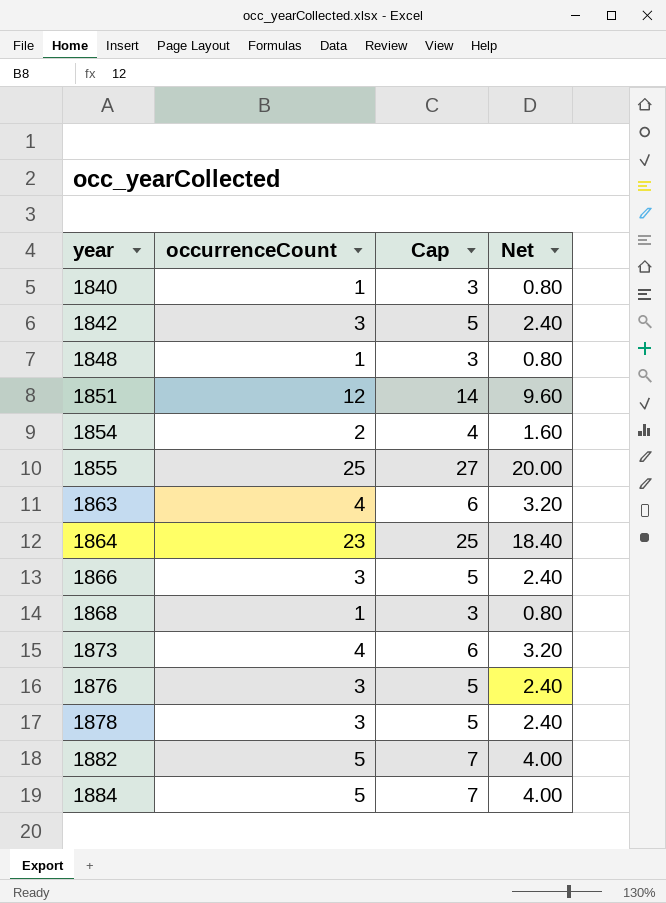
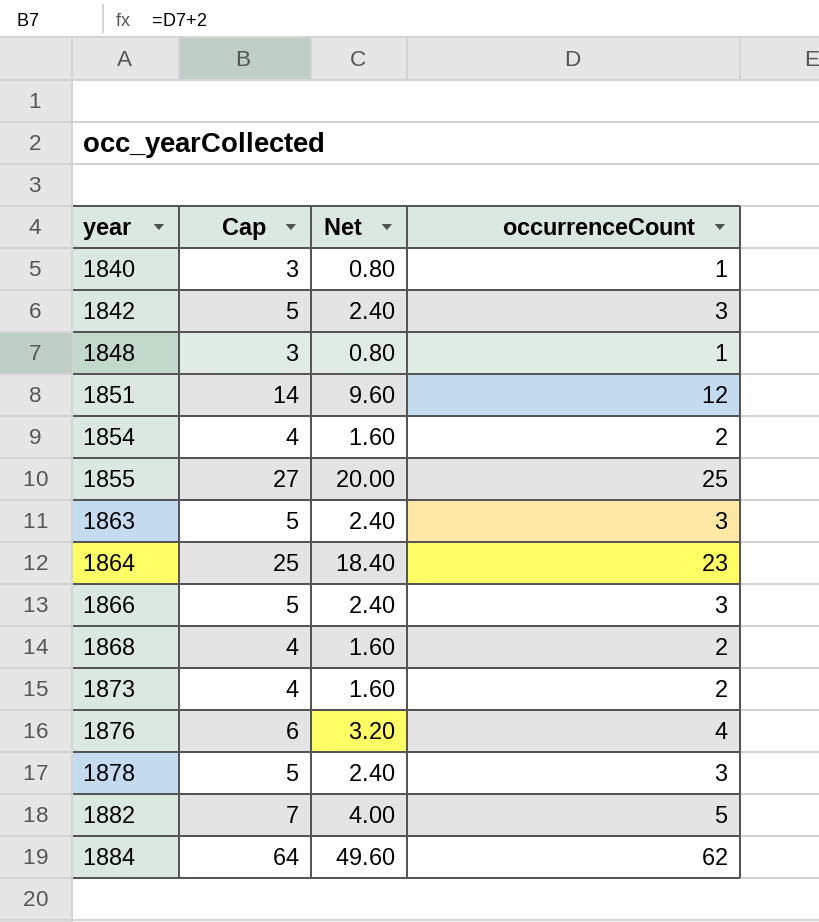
column occurrenceCount | position: 2 -> 4
1863 | Cap: 6 -> 5
1863 | Net: 3.20 -> 2.40
1863 | occurrenceCount: 4 -> 3
1868 | Cap: 3 -> 4
1868 | Net: 0.80 -> 1.60
1868 | occurrenceCount: 1 -> 2
1873 | Cap: 6 -> 4
1873 | Net: 3.20 -> 1.60
1873 | occurrenceCount: 4 -> 2
1876 | Cap: 5 -> 6
1876 | Net: 2.40 -> 3.20
1876 | occurrenceCount: 3 -> 4
1884 | Cap: 7 -> 64
1884 | Net: 4.00 -> 49.60
1884 | occurrenceCount: 5 -> 62

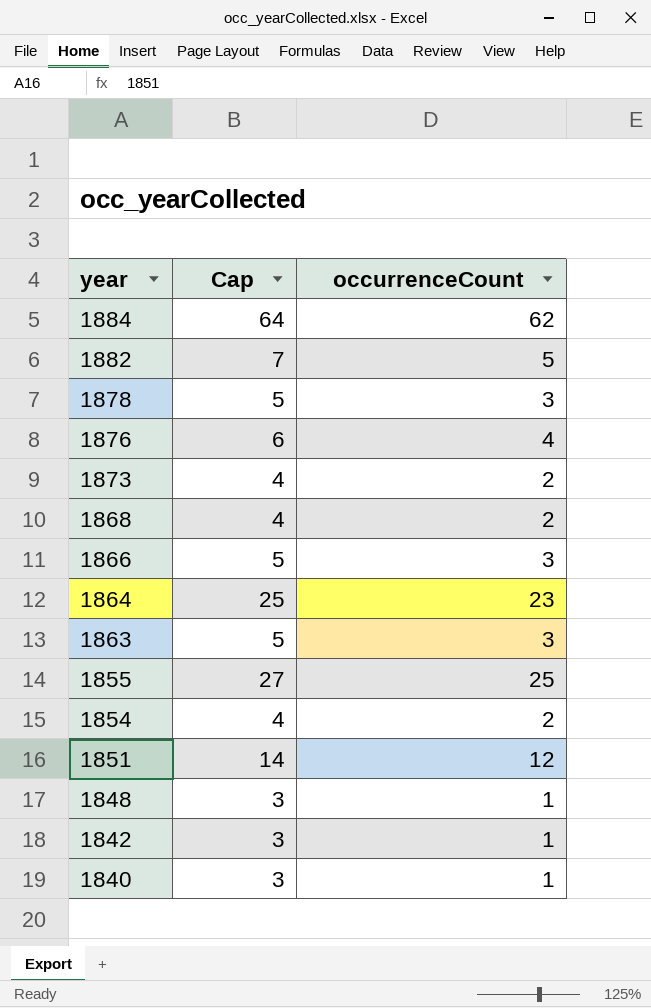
row order: year ascending -> year descending
column Net | formula: [occurrenceCount] * 0.8 -> none
1842 | Cap: 5 -> 3
1842 | occurrenceCount: 3 -> 1

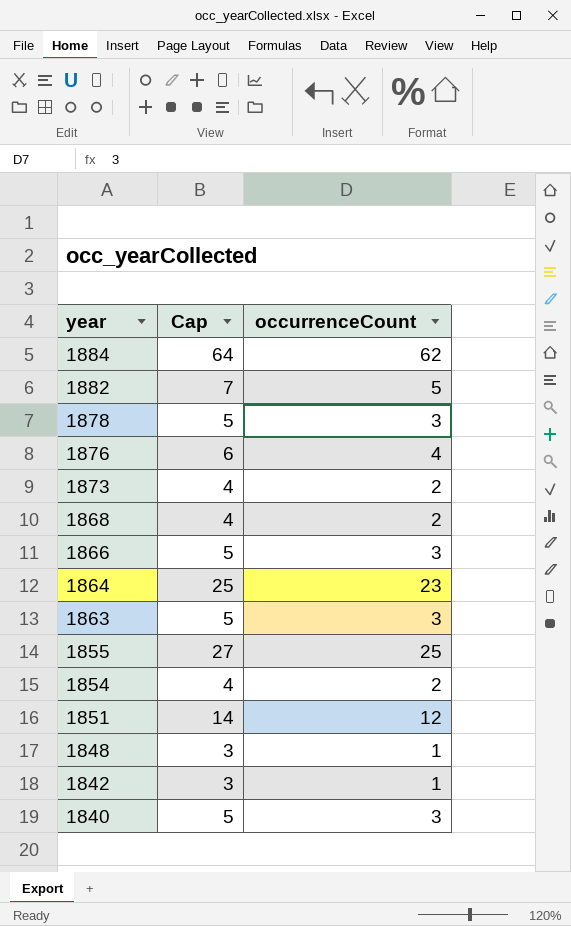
1840 | Cap: 3 -> 5
1840 | occurrenceCount: 1 -> 3

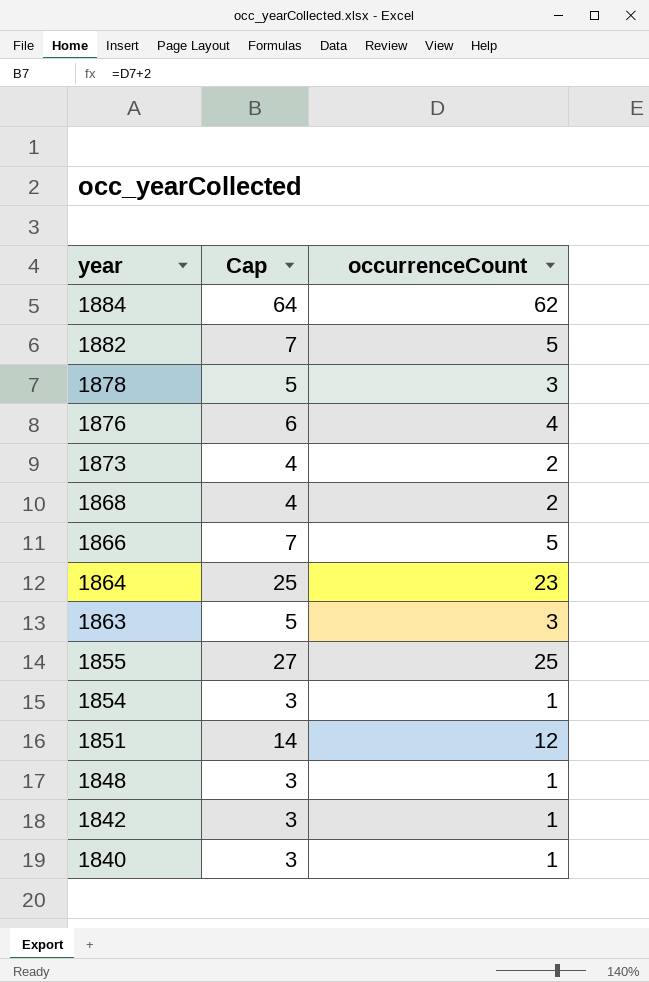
1866 | Cap: 5 -> 7
1866 | occurrenceCount: 3 -> 5
1854 | Cap: 4 -> 3
1854 | occurrenceCount: 2 -> 1
1840 | Cap: 5 -> 3
1840 | occurrenceCount: 3 -> 1

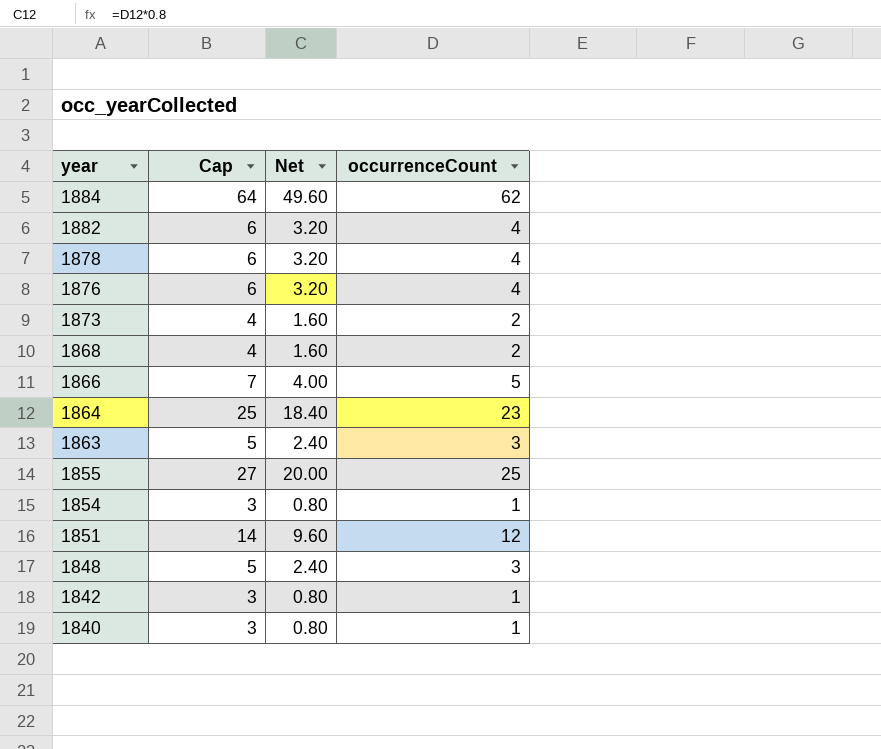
column Net | formula: none -> [occurrenceCount] * 0.8
1882 | Cap: 7 -> 6
1882 | occurrenceCount: 5 -> 4
1878 | Cap: 5 -> 6
1878 | occurrenceCount: 3 -> 4
1848 | Cap: 3 -> 5
1848 | occurrenceCount: 1 -> 3

